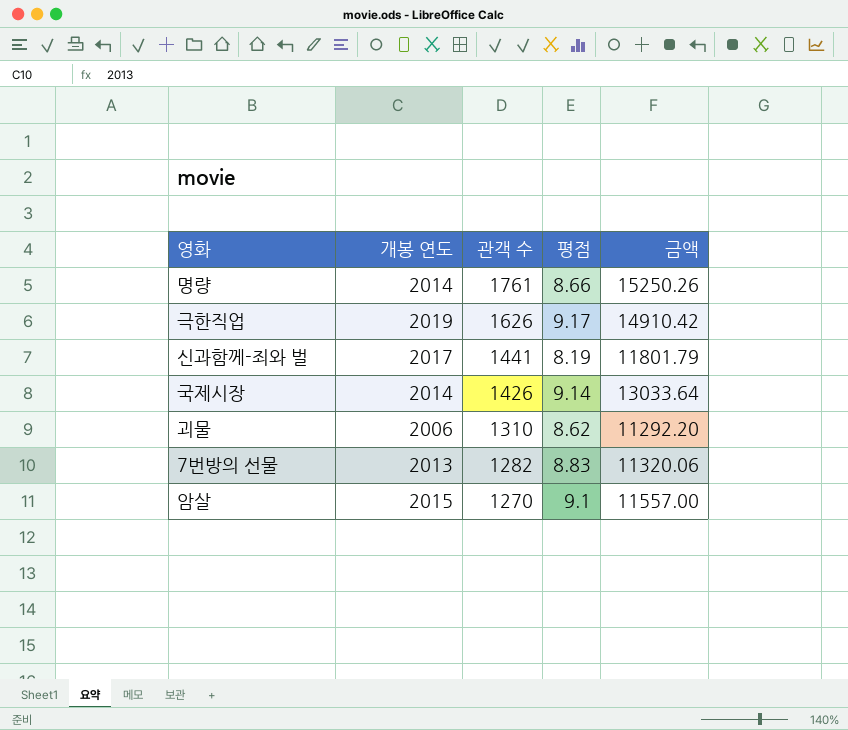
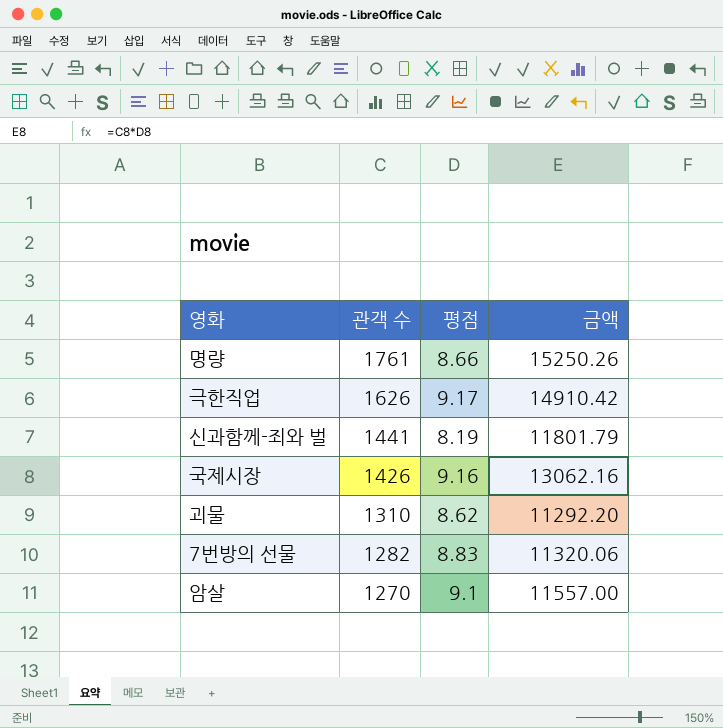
column 개봉 연도 | position: 2 -> none
국제시장 | 평점: 9.14 -> 9.16
국제시장 | 금액: 13033.64 -> 13062.16

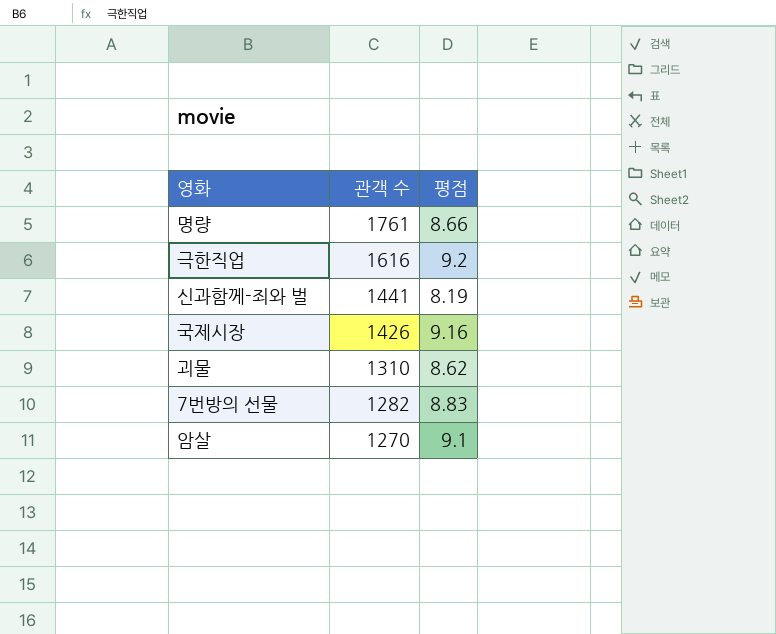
column 금액 | formula: [관객 수] * [평점] -> none
극한직업 | 관객 수: 1626 -> 1616
극한직업 | 평점: 9.17 -> 9.2

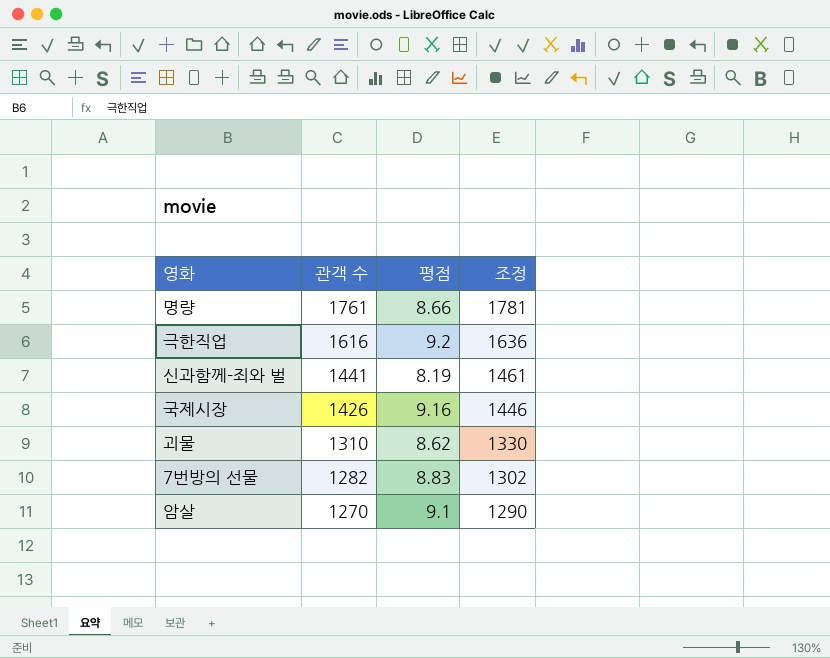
column 조정 | formula: none -> [관객 수] + 20

